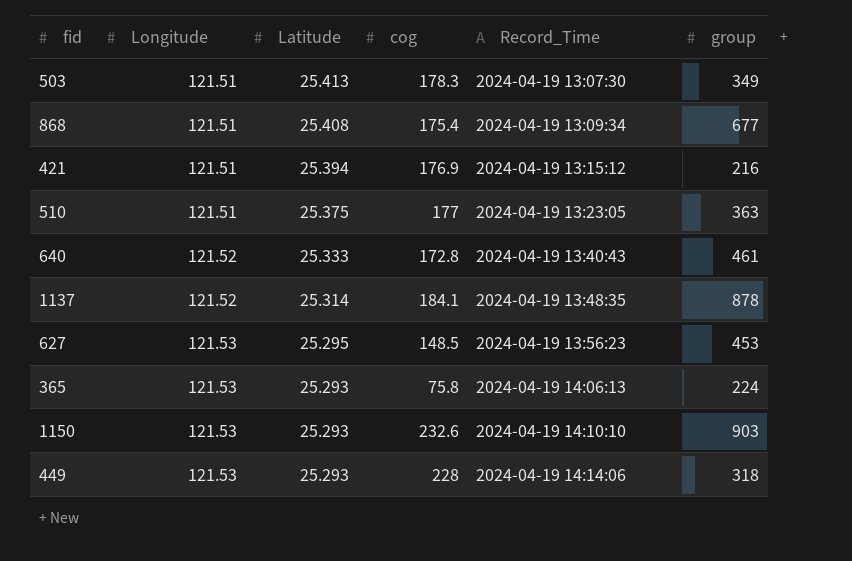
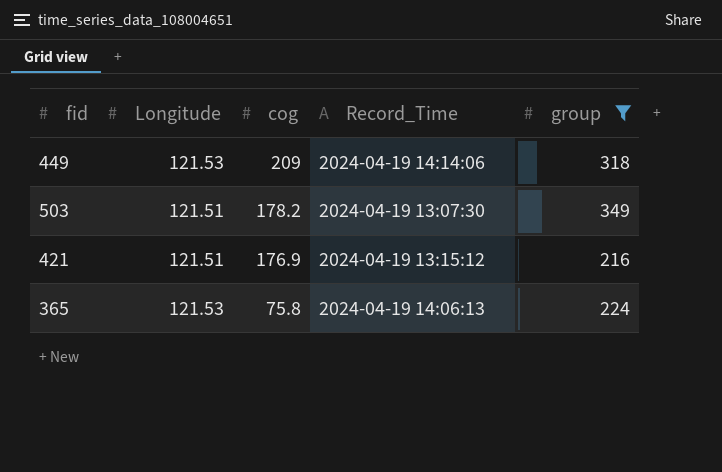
filter: none -> group <= 349
row order: Longitude ascending -> cog descending
column Latitude | position: 3 -> none
449 | cog: 228 -> 209
503 | cog: 178.3 -> 178.2

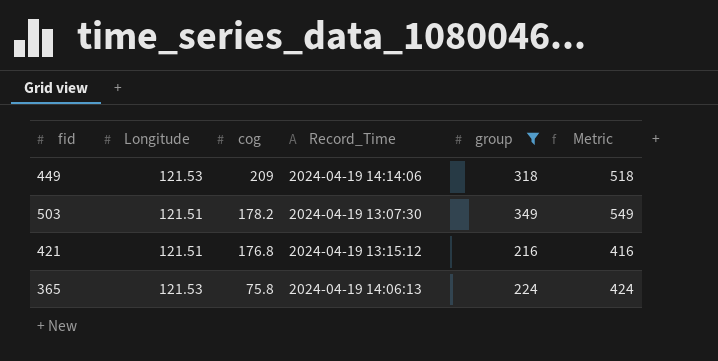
column Metric | formula: none -> [group] + 200
421 | cog: 176.9 -> 176.8

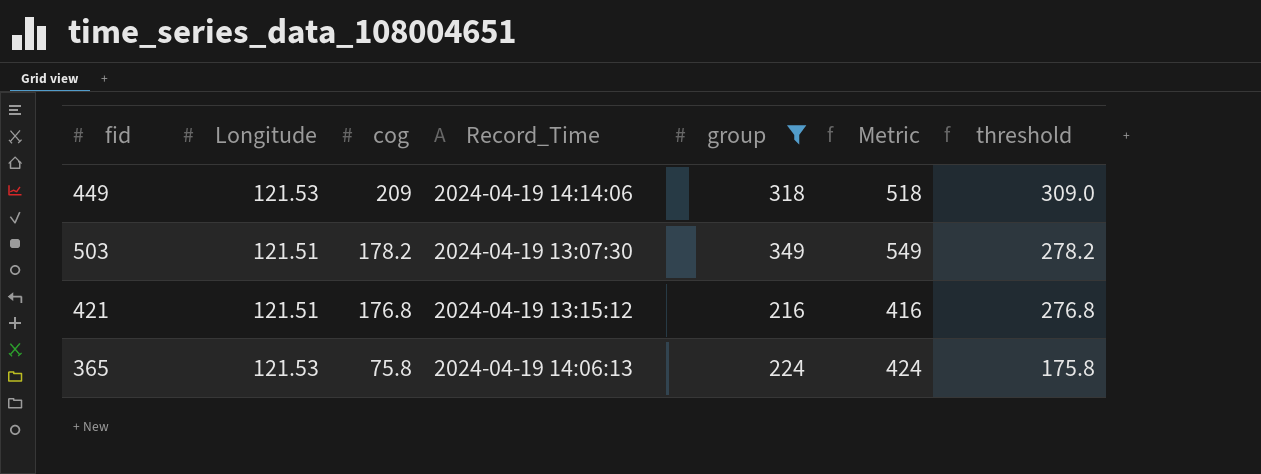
column threshold | formula: none -> [cog] + 100

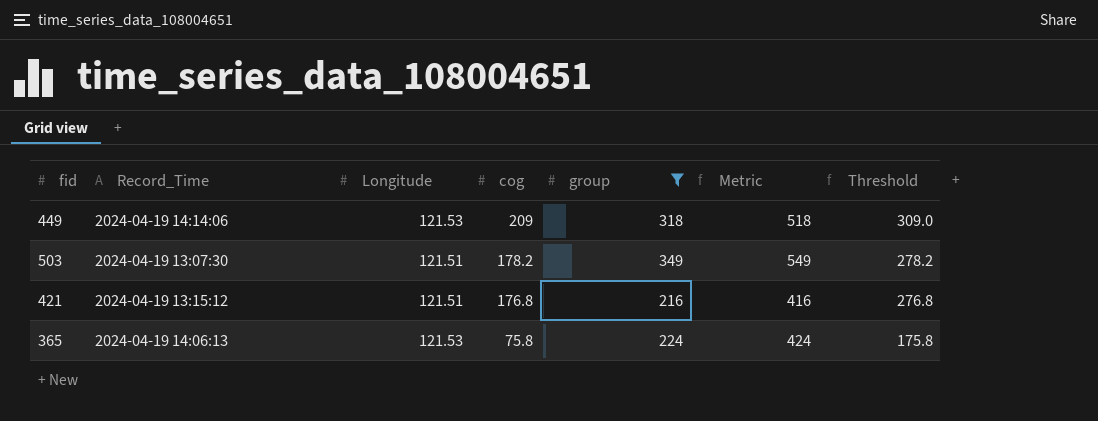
column Record_Time | position: 4 -> 2
column name: threshold -> Threshold

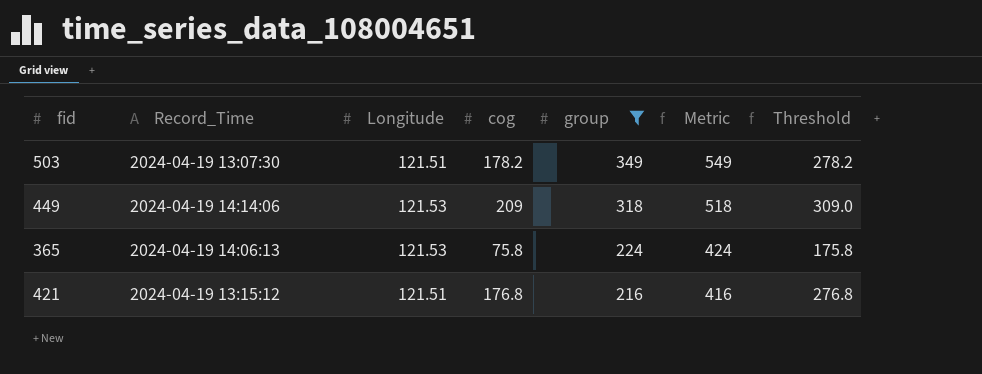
row order: cog descending -> group descending

